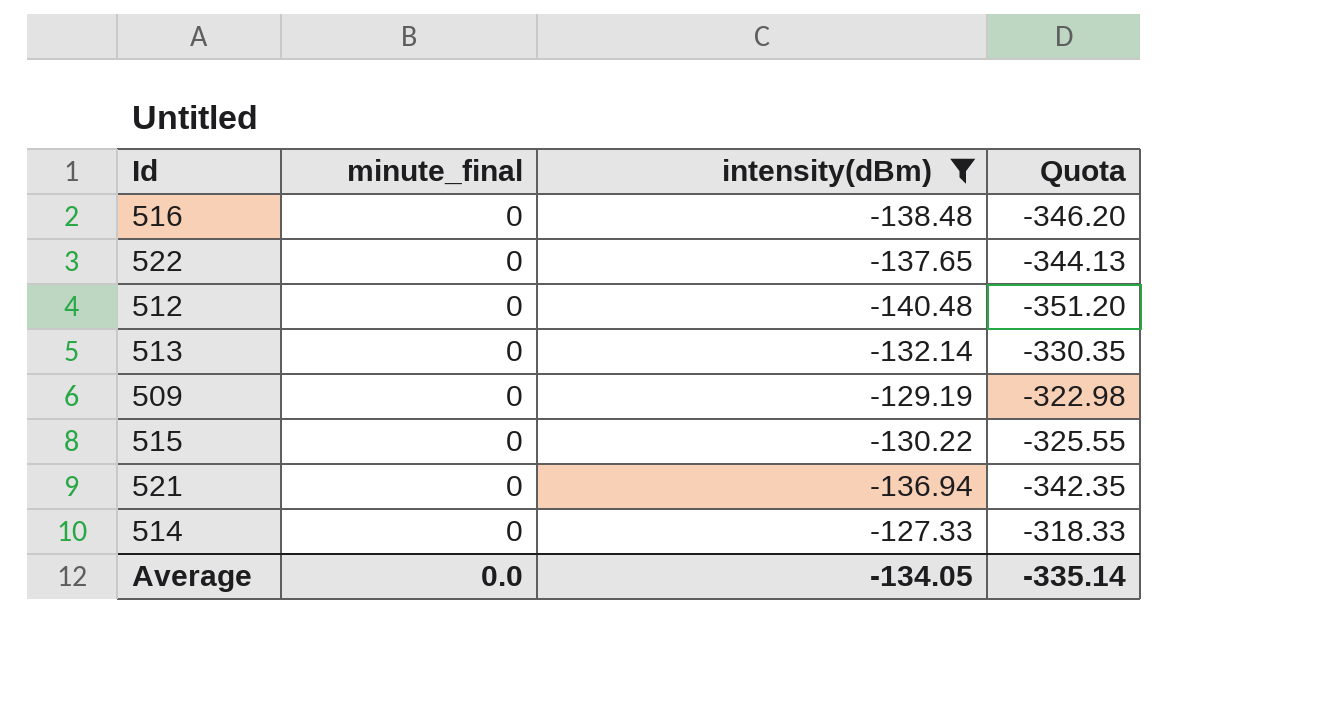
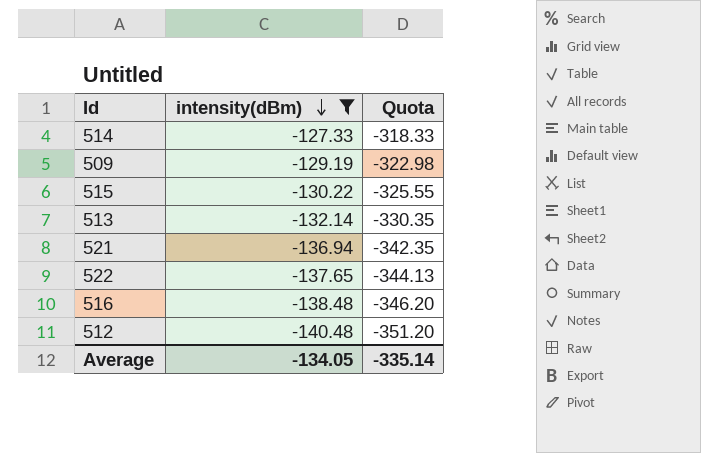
row order: none -> intensity(dBm) descending
column minute_final | position: 2 -> none

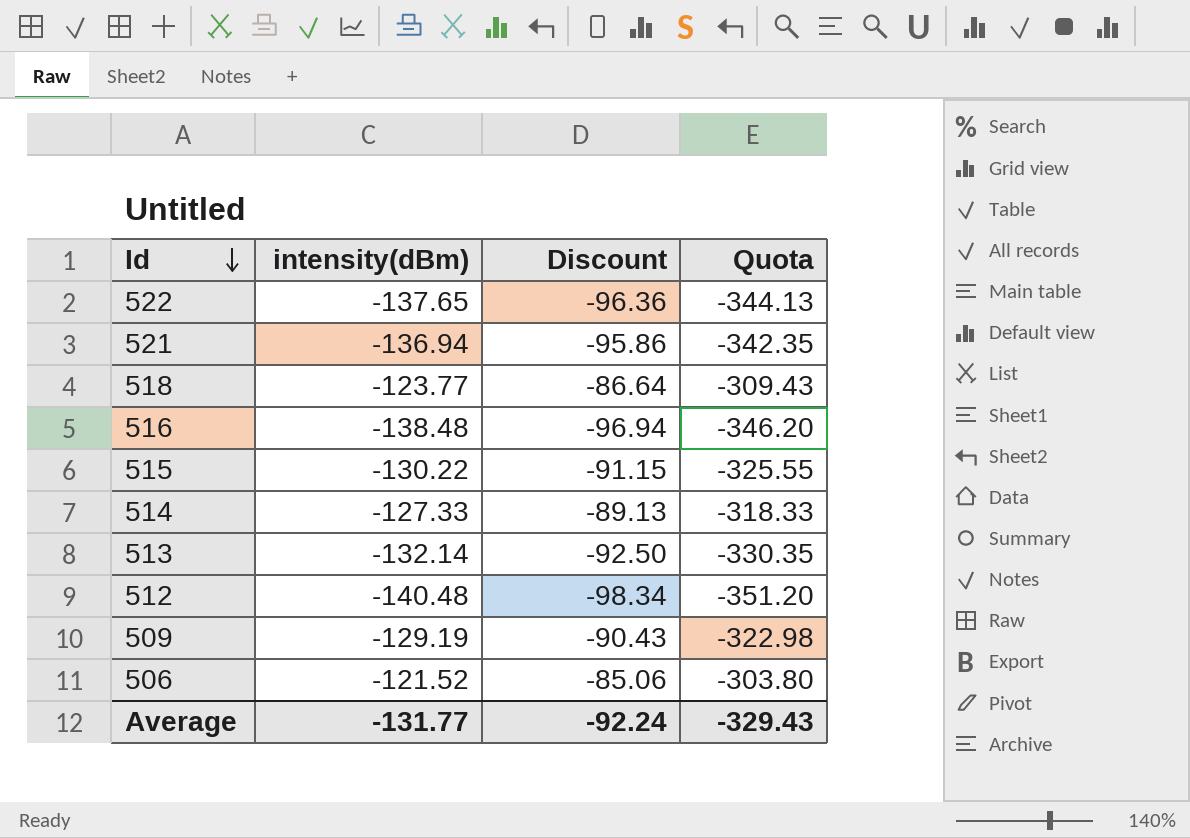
filter: intensity(dBm) <= -127.33 -> none
row order: intensity(dBm) descending -> Id descending
column Discount | formula: none -> [intensity(dBm)] * 0.7
Average | intensity(dBm): -134.05 -> -131.77
Average | Quota: -335.14 -> -329.43

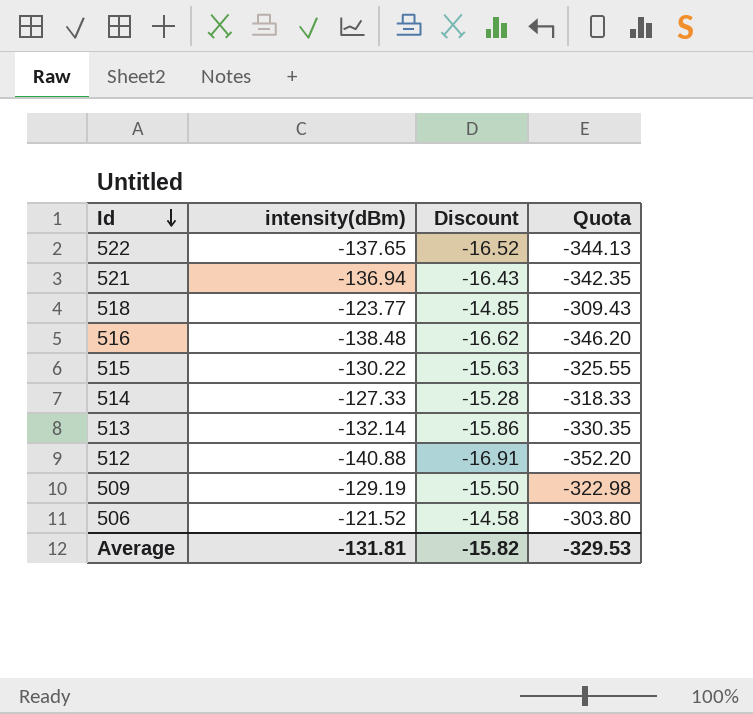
column Discount | formula: [intensity(dBm)] * 0.7 -> [intensity(dBm)] * 0.12
512 | intensity(dBm): -140.48 -> -140.88
512 | Quota: -351.20 -> -352.20
Average | intensity(dBm): -131.77 -> -131.81
Average | Discount: -92.24 -> -15.82
Average | Quota: -329.43 -> -329.53

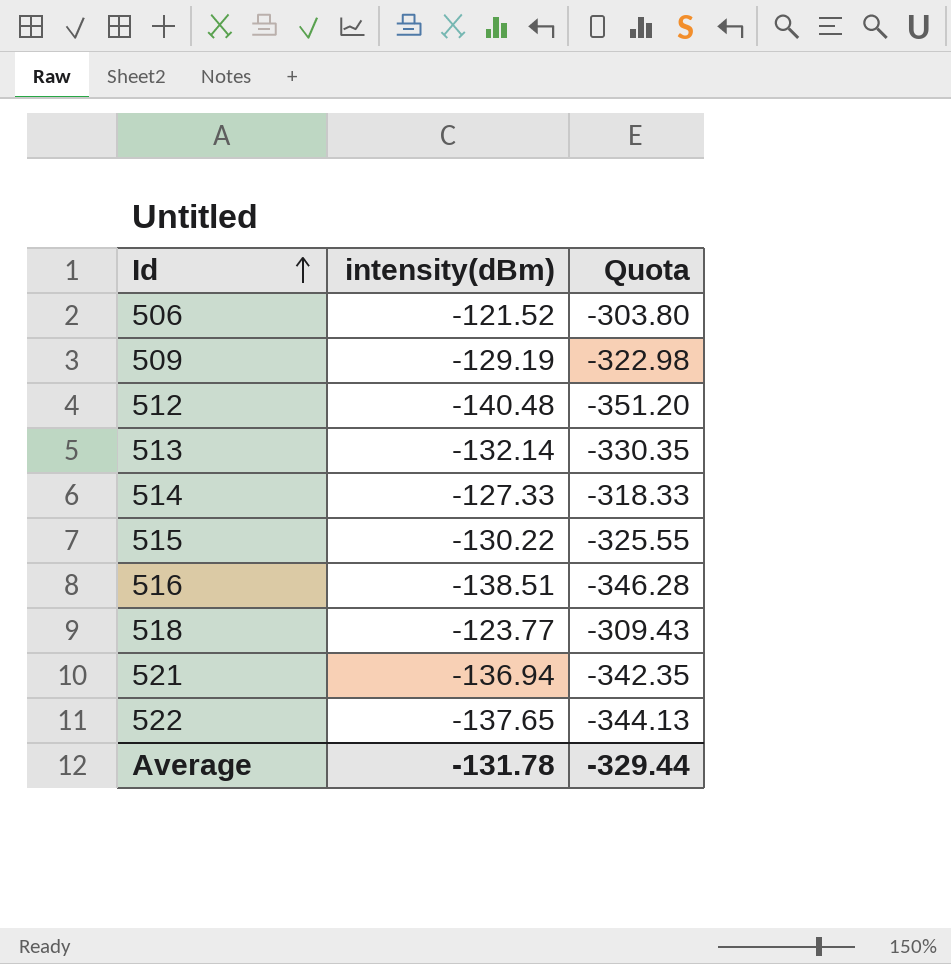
row order: Id descending -> Id ascending
column Discount | formula: [intensity(dBm)] * 0.12 -> none
512 | intensity(dBm): -140.88 -> -140.48
512 | Quota: -352.20 -> -351.20
516 | intensity(dBm): -138.48 -> -138.51
516 | Quota: -346.20 -> -346.28
Average | intensity(dBm): -131.81 -> -131.78
Average | Quota: -329.53 -> -329.44

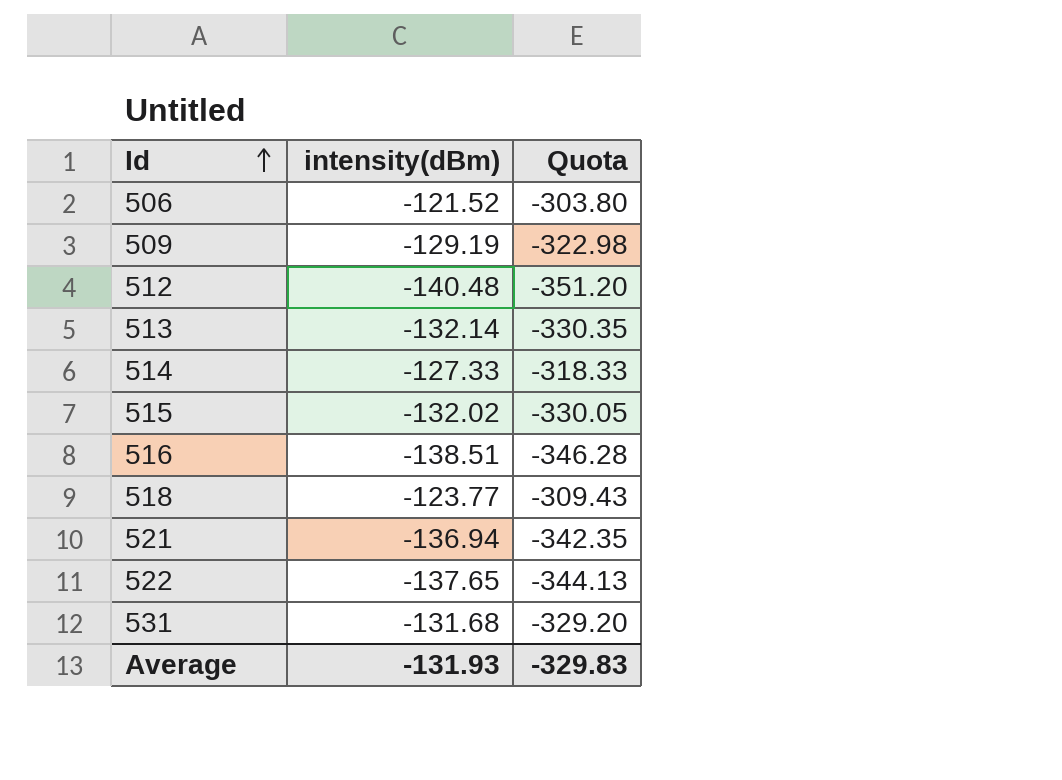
515 | intensity(dBm): -130.22 -> -132.02
515 | Quota: -325.55 -> -330.05
row 531: none -> -131.68 | -329.20
Average | intensity(dBm): -131.78 -> -131.93
Average | Quota: -329.44 -> -329.83

